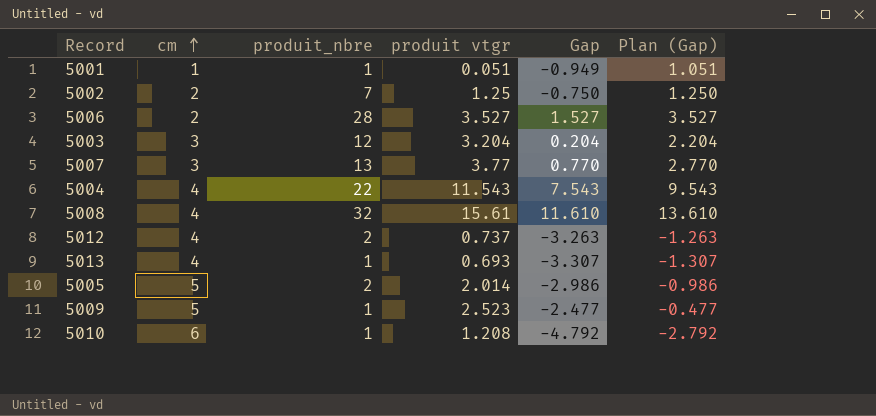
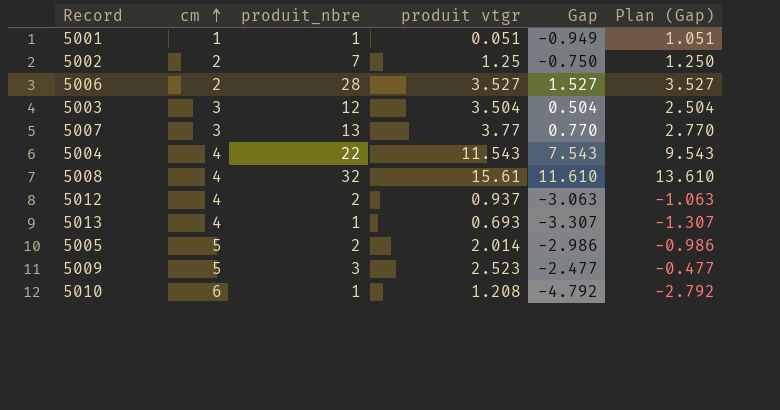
5003 | produit vtgr: 3.204 -> 3.504
5003 | Gap: 0.204 -> 0.504
5003 | Plan (Gap): 2.204 -> 2.504
5012 | produit vtgr: 0.737 -> 0.937
5012 | Gap: -3.263 -> -3.063
5012 | Plan (Gap): -1.263 -> -1.063
5009 | produit_nbre: 1 -> 3

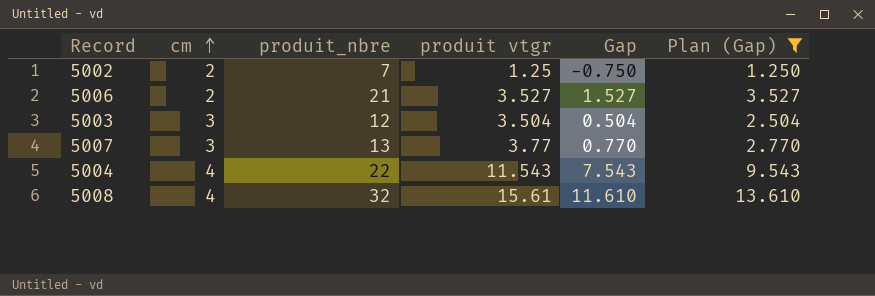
filter: none -> Plan (Gap) >= 1.250
5006 | produit_nbre: 28 -> 21

